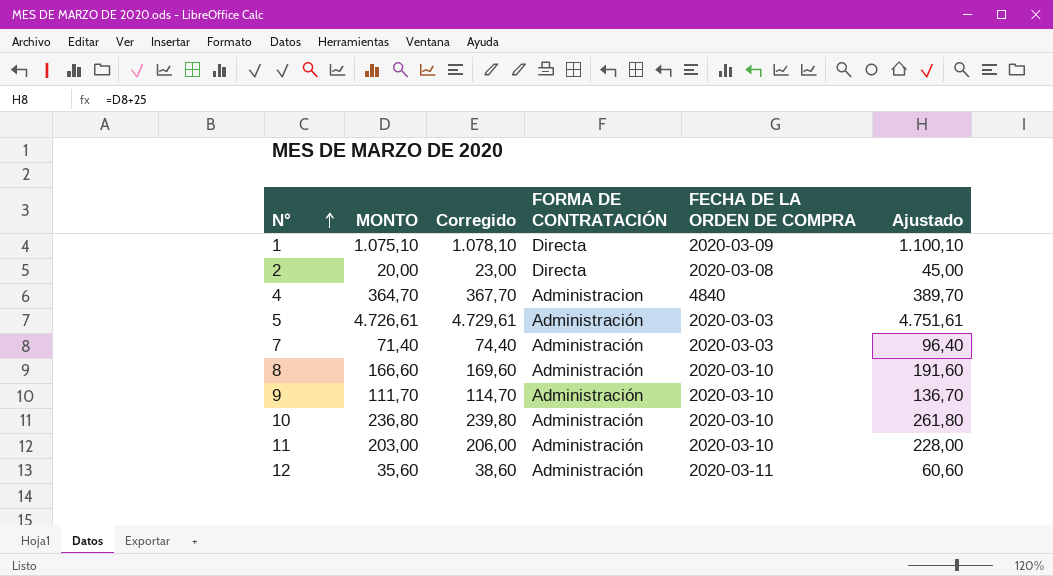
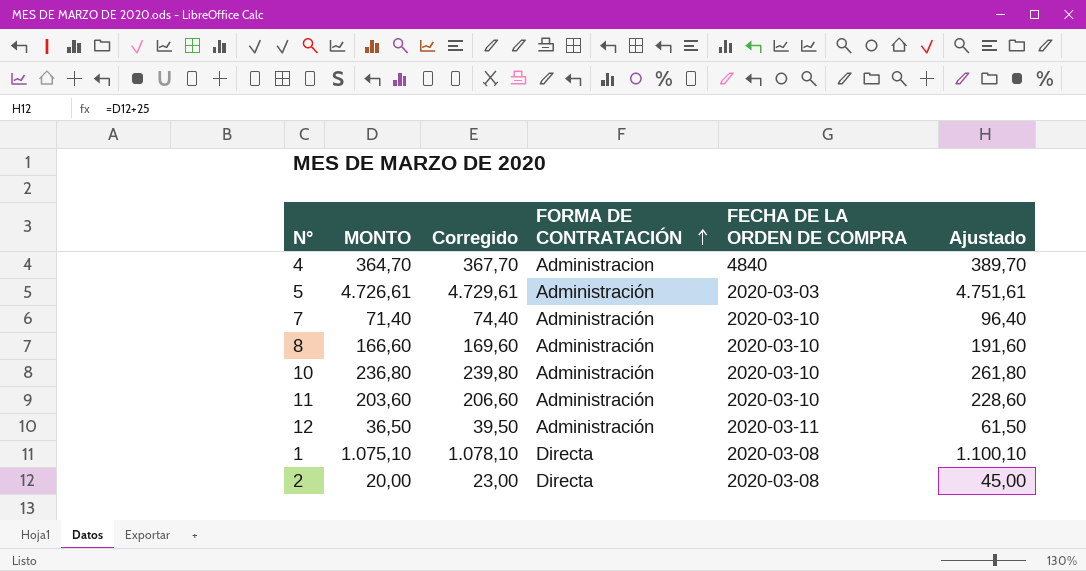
row order: N° ascending -> FORMA DE CONTRATACIÓN ascending
row 9: 111,70 | 114,70 | Administración | 2020-03-10 | 136,70 -> none
7 | FECHA DE LA ORDEN DE COMPRA: 2020-03-03 -> 2020-03-10
11 | MONTO: 203,00 -> 203,60
11 | Corregido: 206,00 -> 206,60
11 | Ajustado: 228,00 -> 228,60
12 | MONTO: 35,60 -> 36,50
12 | Corregido: 38,60 -> 39,50
12 | Ajustado: 60,60 -> 61,50
1 | FECHA DE LA ORDEN DE COMPRA: 2020-03-09 -> 2020-03-08

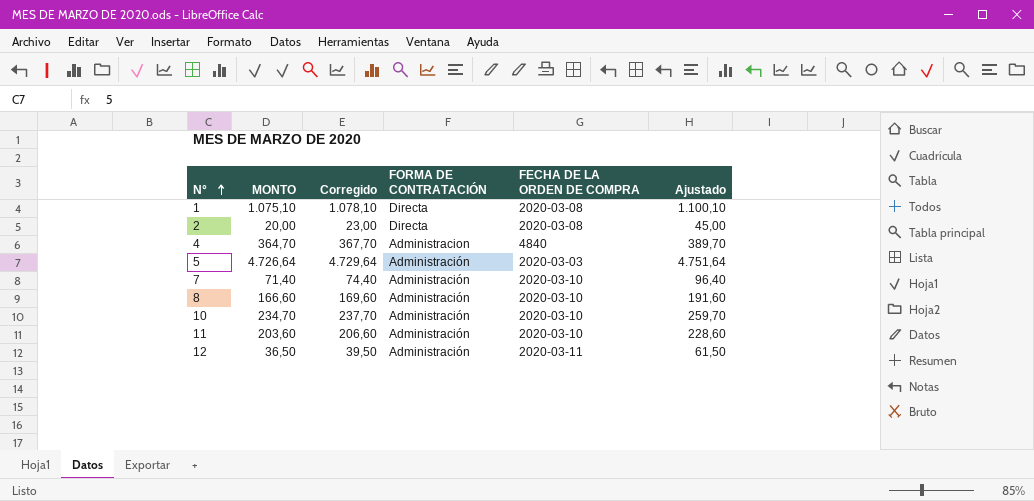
row order: FORMA DE CONTRATACIÓN ascending -> N° ascending
5 | MONTO: 4.726,61 -> 4.726,64
5 | Corregido: 4.729,61 -> 4.729,64
5 | Ajustado: 4.751,61 -> 4.751,64
10 | MONTO: 236,80 -> 234,70
10 | Corregido: 239,80 -> 237,70
10 | Ajustado: 261,80 -> 259,70

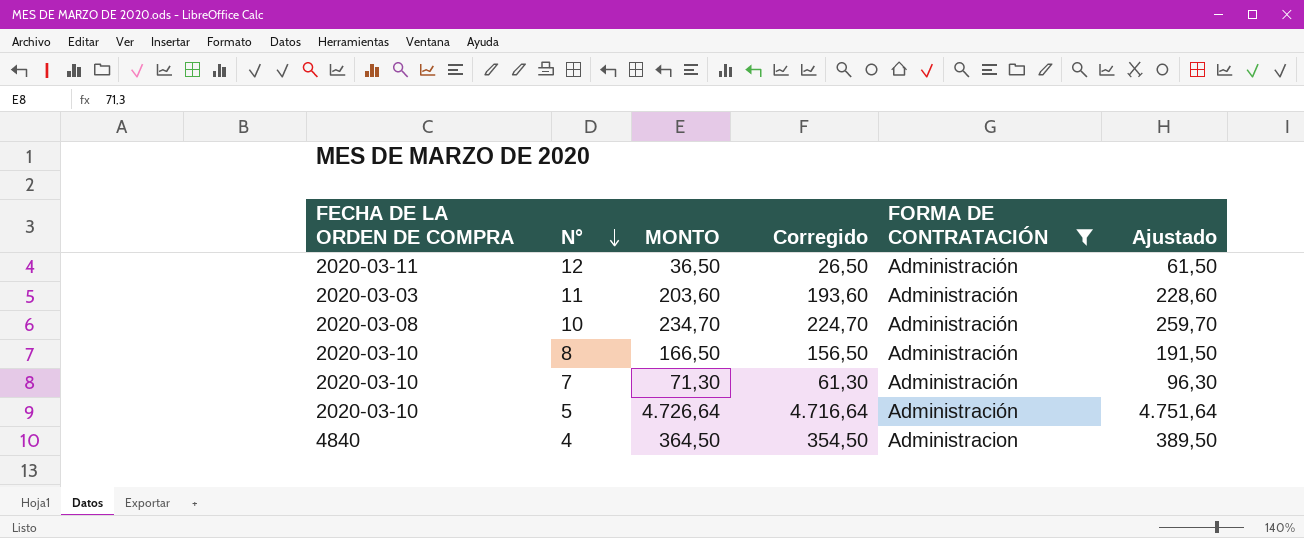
filter: none -> FORMA DE CONTRATACIÓN != Directa
row order: N° ascending -> N° descending
column FECHA DE LA ORDEN DE COMPRA | position: 5 -> 1
column Corregido | formula: [MONTO] + 3 -> [MONTO] - 10
11 | FECHA DE LA ORDEN DE COMPRA: 2020-03-10 -> 2020-03-03
10 | FECHA DE LA ORDEN DE COMPRA: 2020-03-10 -> 2020-03-08
8 | MONTO: 166,60 -> 166,50
8 | Ajustado: 191,60 -> 191,50
7 | MONTO: 71,40 -> 71,30
7 | Ajustado: 96,40 -> 96,30
5 | FECHA DE LA ORDEN DE COMPRA: 2020-03-03 -> 2020-03-10
4 | MONTO: 364,70 -> 364,50
4 | Ajustado: 389,70 -> 389,50

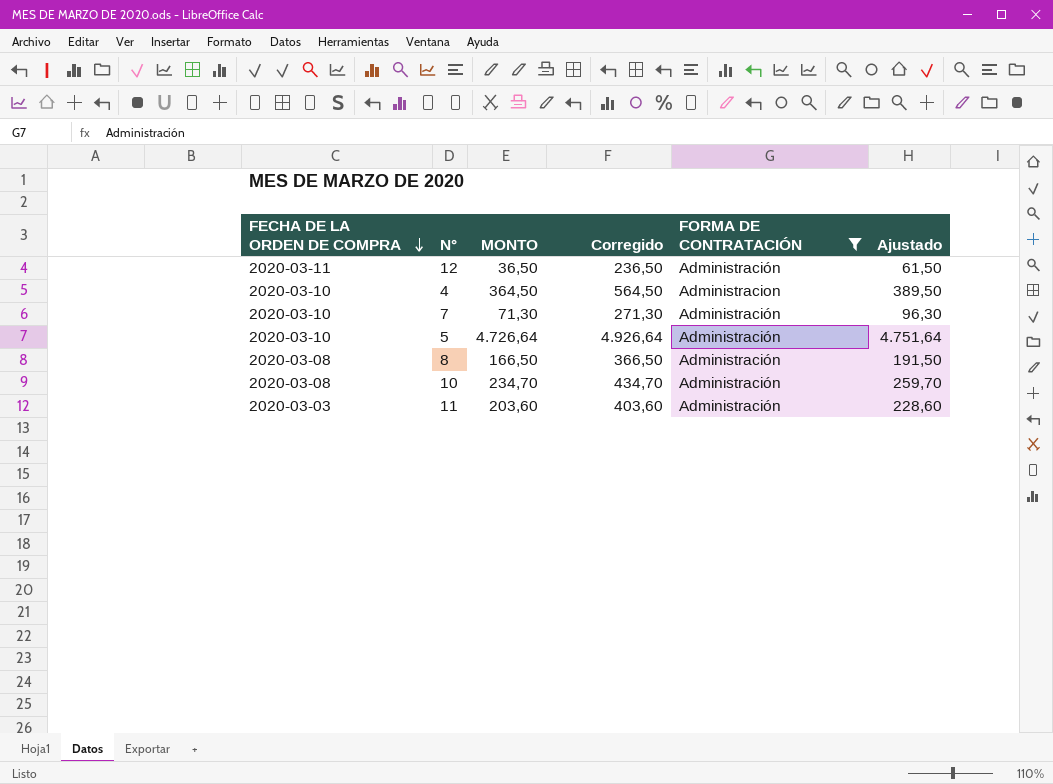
row order: N° descending -> FECHA DE LA ORDEN DE COMPRA descending
column Corregido | formula: [MONTO] - 10 -> [MONTO] + 200
4 | FECHA DE LA ORDEN DE COMPRA: 4840 -> 2020-03-10
8 | FECHA DE LA ORDEN DE COMPRA: 2020-03-10 -> 2020-03-08

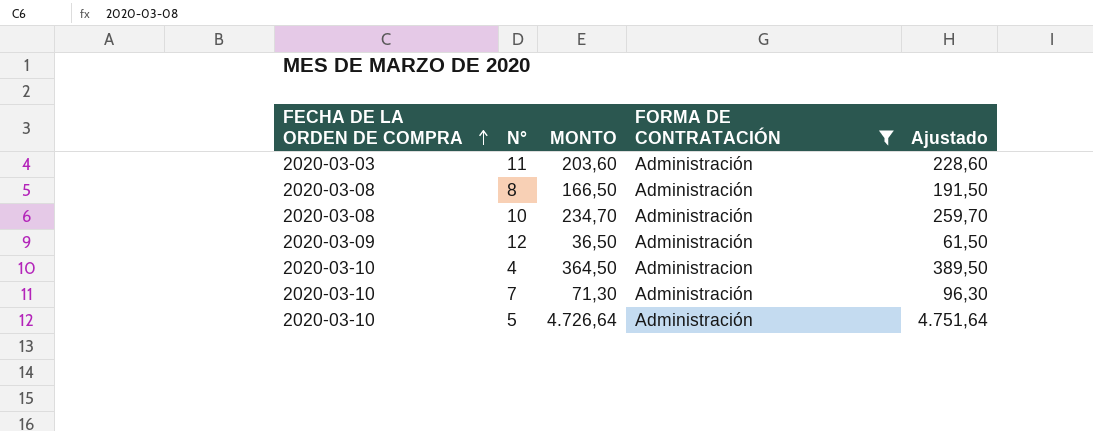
row order: FECHA DE LA ORDEN DE COMPRA descending -> FECHA DE LA ORDEN DE COMPRA ascending
column Corregido | formula: [MONTO] + 200 -> none
12 | FECHA DE LA ORDEN DE COMPRA: 2020-03-11 -> 2020-03-09

